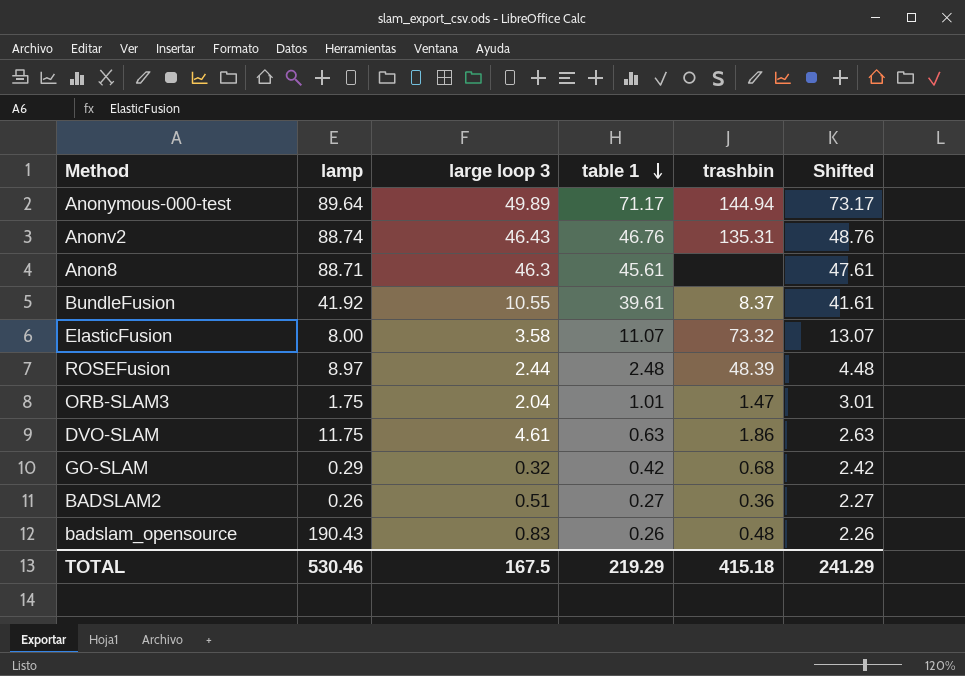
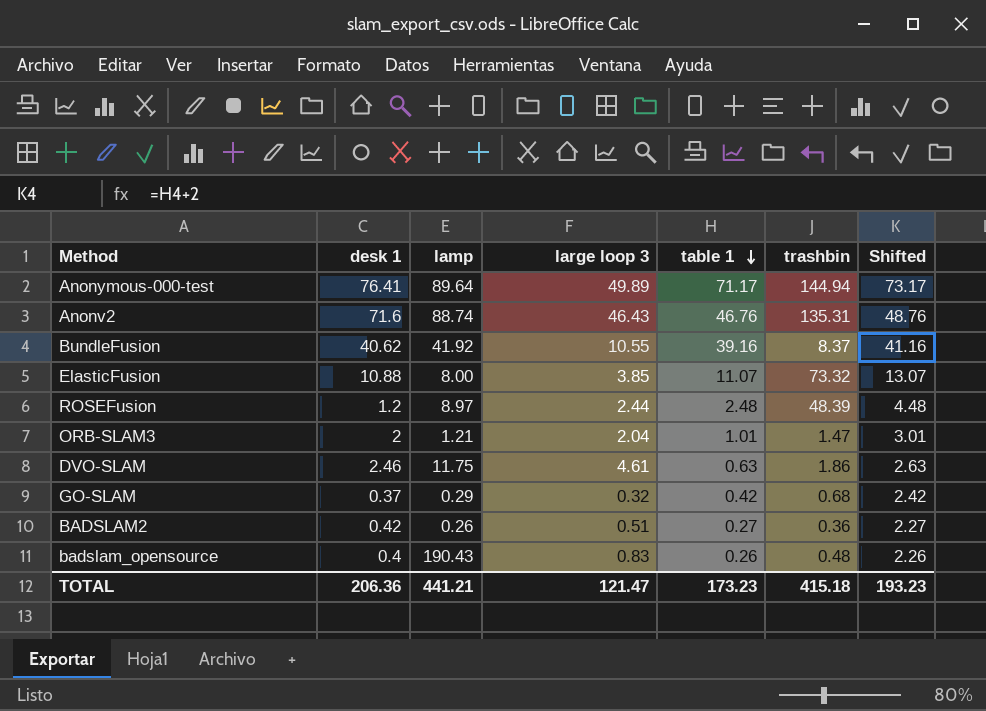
column desk 1 | position: none -> 2
row Anon8: 88.71 | 46.3 | 45.61 | none | 47.61 -> none
BundleFusion | table 1: 39.61 -> 39.16
BundleFusion | Shifted: 41.61 -> 41.16
ElasticFusion | large loop 3: 3.58 -> 3.85
ORB-SLAM3 | lamp: 1.75 -> 1.21
TOTAL | lamp: 530.46 -> 441.21
TOTAL | large loop 3: 167.5 -> 121.47
TOTAL | table 1: 219.29 -> 173.23
TOTAL | Shifted: 241.29 -> 193.23

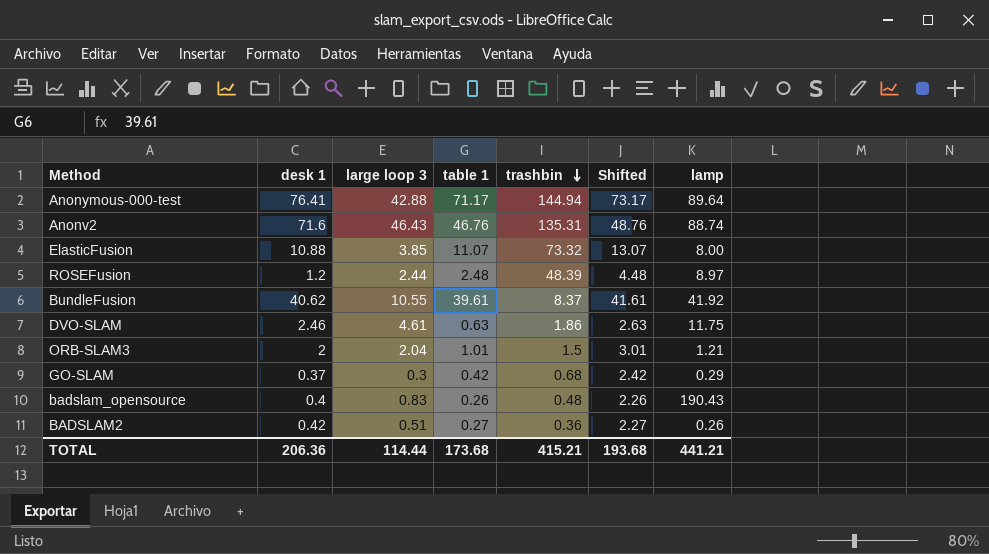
row order: table 1 descending -> trashbin descending
column lamp | position: 3 -> 7
Anonymous-000-test | large loop 3: 49.89 -> 42.88
BundleFusion | table 1: 39.16 -> 39.61
BundleFusion | Shifted: 41.16 -> 41.61
ORB-SLAM3 | trashbin: 1.47 -> 1.5
GO-SLAM | large loop 3: 0.32 -> 0.3
TOTAL | large loop 3: 121.47 -> 114.44
TOTAL | table 1: 173.23 -> 173.68
TOTAL | trashbin: 415.18 -> 415.21
TOTAL | Shifted: 193.23 -> 193.68

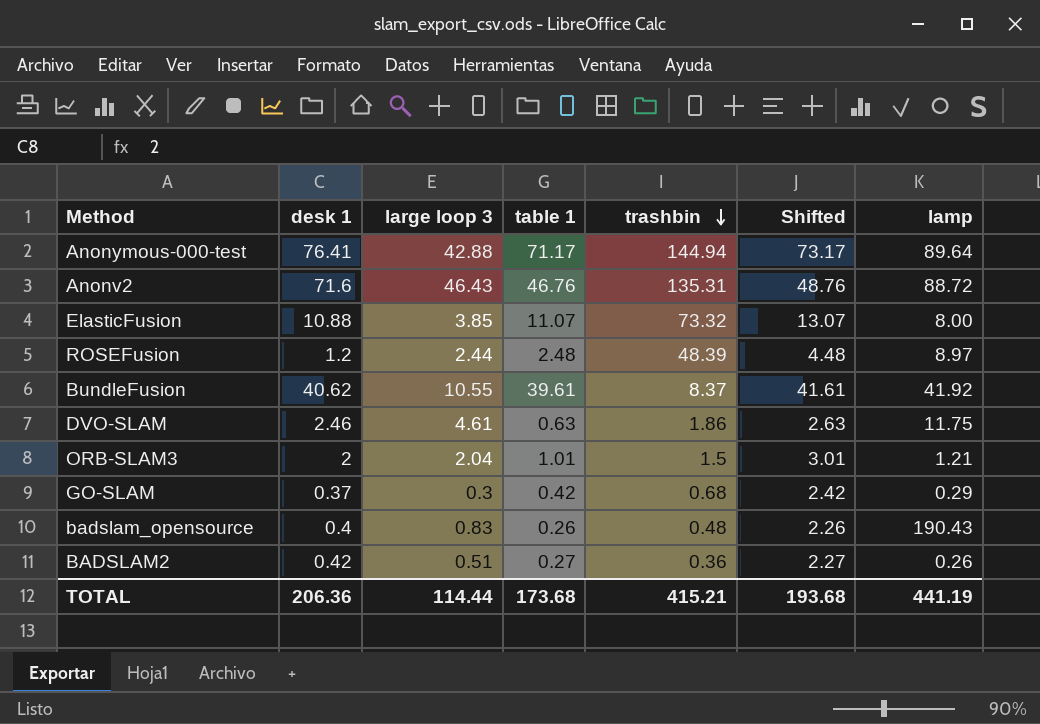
Anonv2 | lamp: 88.74 -> 88.72
TOTAL | lamp: 441.21 -> 441.19

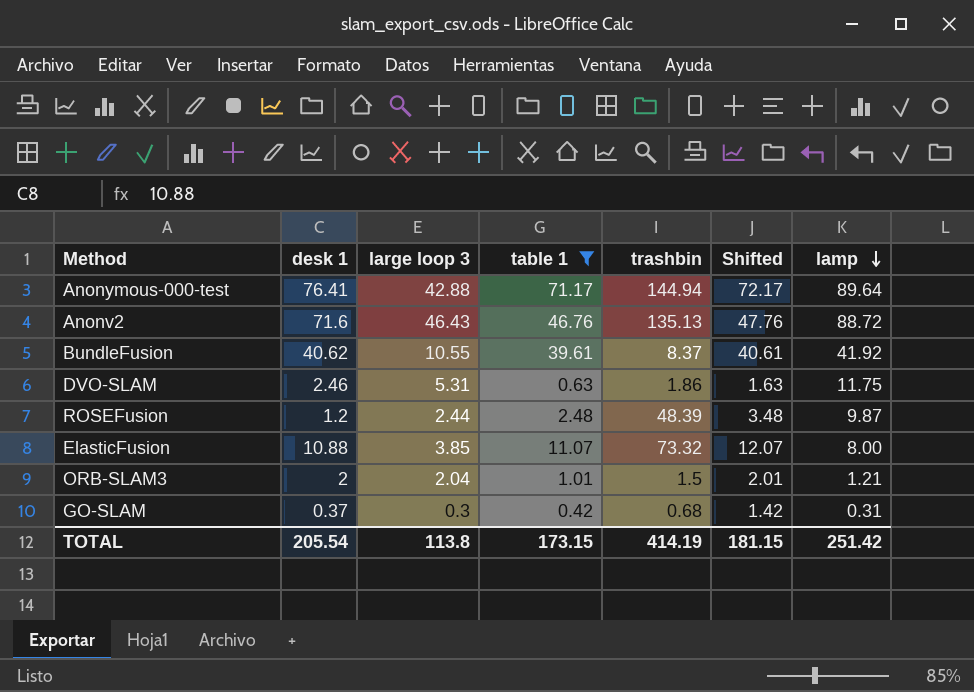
filter: none -> table 1 >= 0.42
row order: trashbin descending -> lamp descending
column Shifted | formula: [table 1] + 2 -> [table 1] + 1
Anonv2 | trashbin: 135.31 -> 135.13
DVO-SLAM | large loop 3: 4.61 -> 5.31
ROSEFusion | lamp: 8.97 -> 9.87
GO-SLAM | lamp: 0.29 -> 0.31
TOTAL | desk 1: 206.36 -> 205.54
TOTAL | large loop 3: 114.44 -> 113.8
TOTAL | table 1: 173.68 -> 173.15
TOTAL | trashbin: 415.21 -> 414.19
TOTAL | Shifted: 193.68 -> 181.15
TOTAL | lamp: 441.19 -> 251.42

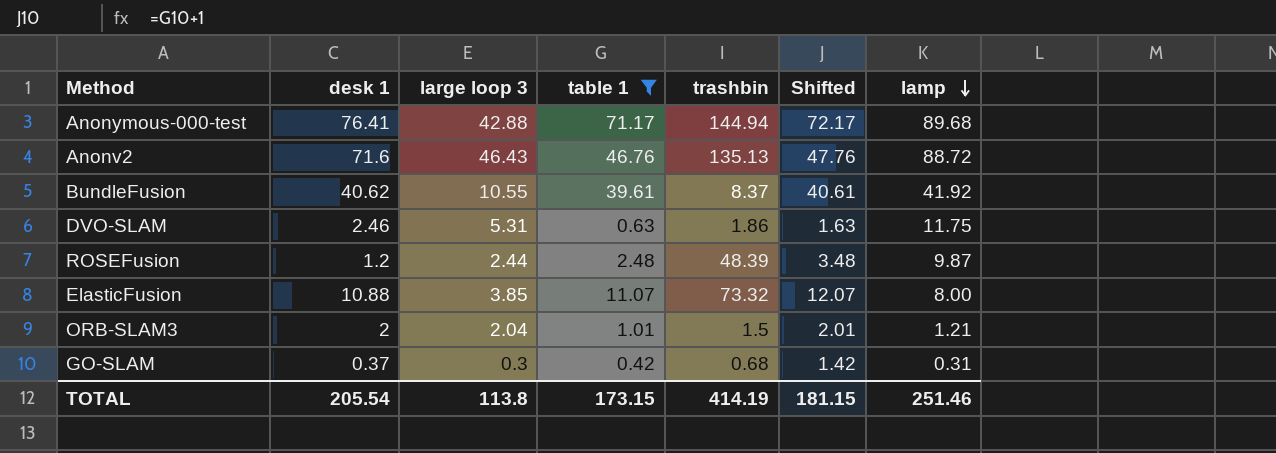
Anonymous-000-test | lamp: 89.64 -> 89.68
TOTAL | lamp: 251.42 -> 251.46

